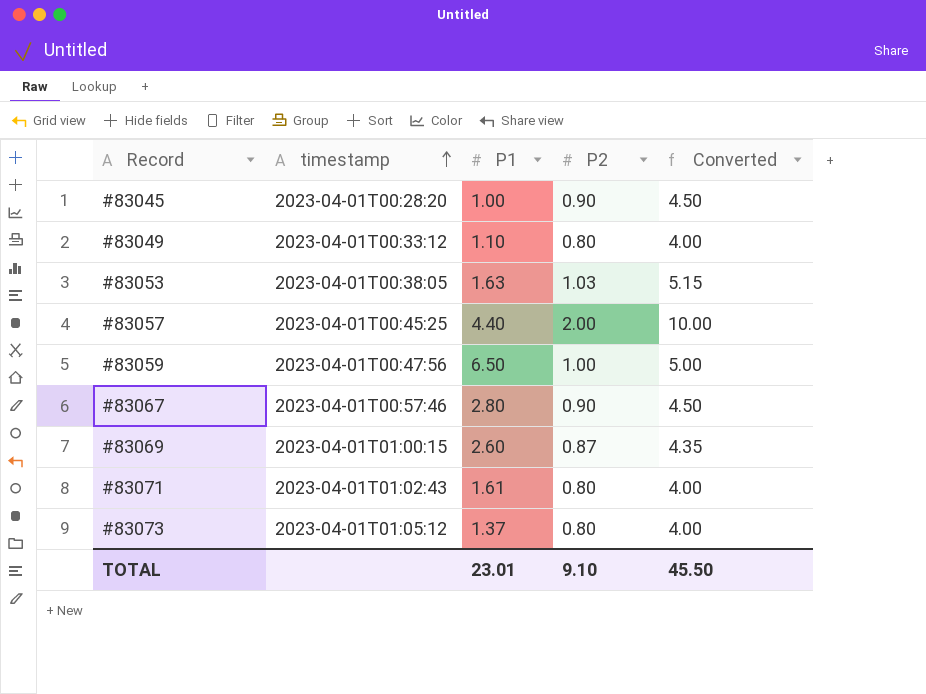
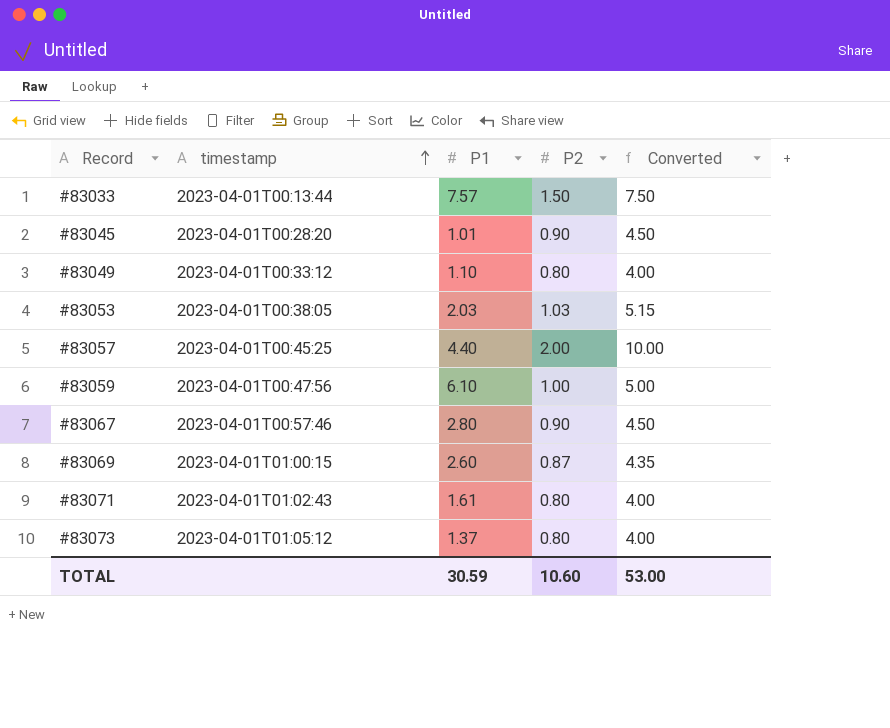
row #83033: none -> 2023-04-01T00:13:44 | 7.57 | 1.50 | 7.50
#83045 | P1: 1.00 -> 1.01
#83053 | P1: 1.63 -> 2.03
#83059 | P1: 6.50 -> 6.10
TOTAL | P1: 23.01 -> 30.59
TOTAL | P2: 9.10 -> 10.60
TOTAL | Converted: 45.50 -> 53.00

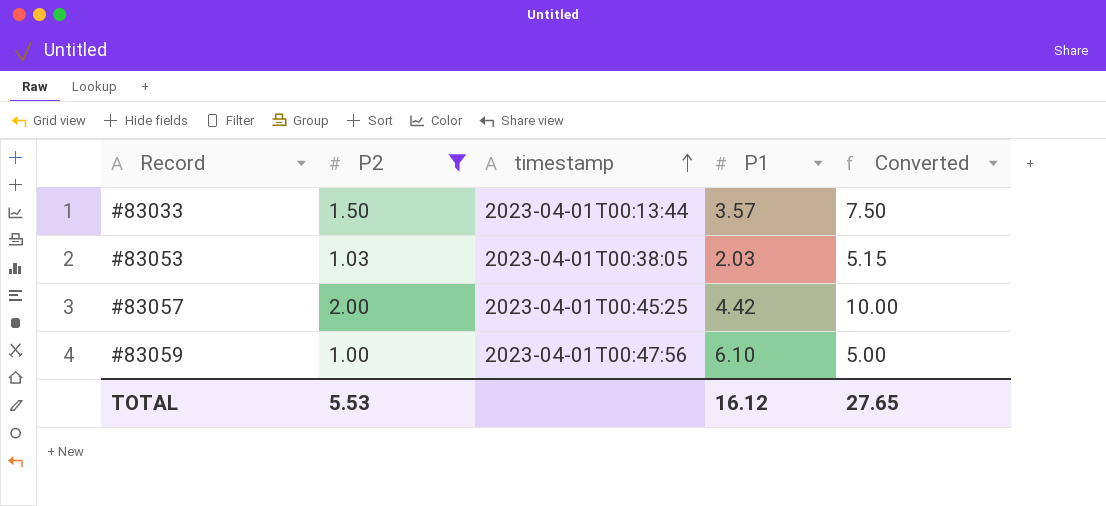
filter: none -> P2 >= 1.00
column P2 | position: 4 -> 2
#83033 | P1: 7.57 -> 3.57
#83057 | P1: 4.40 -> 4.42
TOTAL | P2: 10.60 -> 5.53
TOTAL | P1: 30.59 -> 16.12
TOTAL | Converted: 53.00 -> 27.65

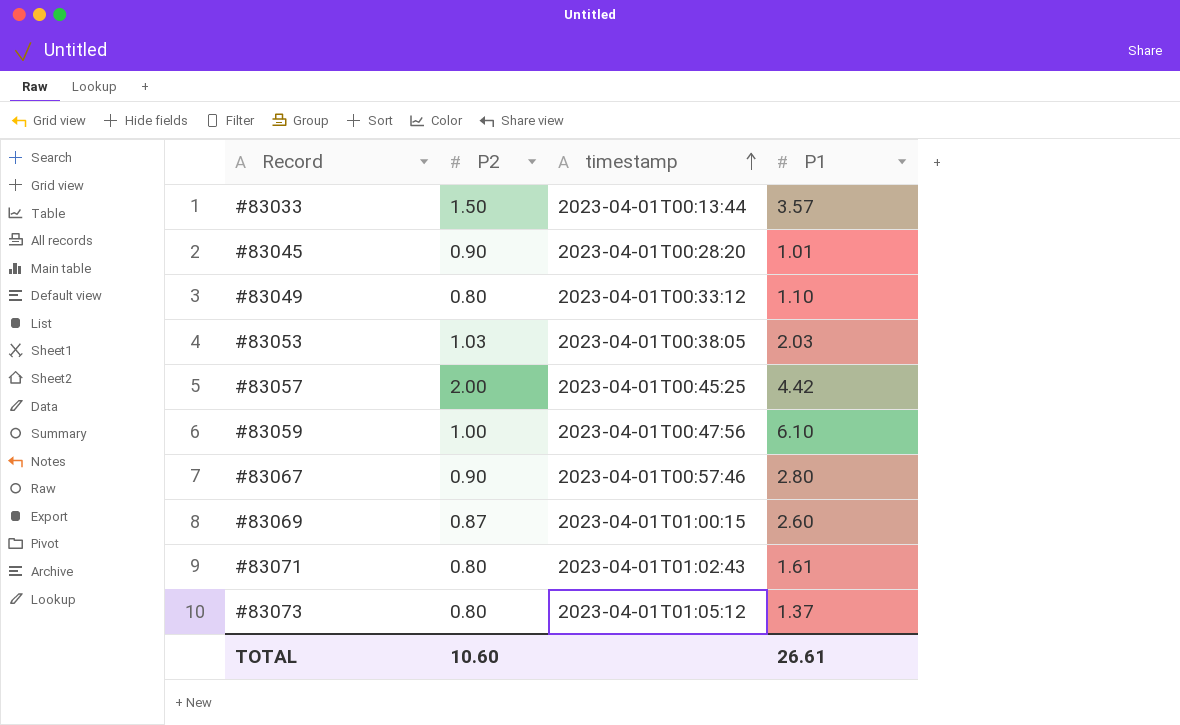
filter: P2 >= 1.00 -> none
column Converted | formula: [P2] * 5 -> none
TOTAL | P2: 5.53 -> 10.60
TOTAL | P1: 16.12 -> 26.61

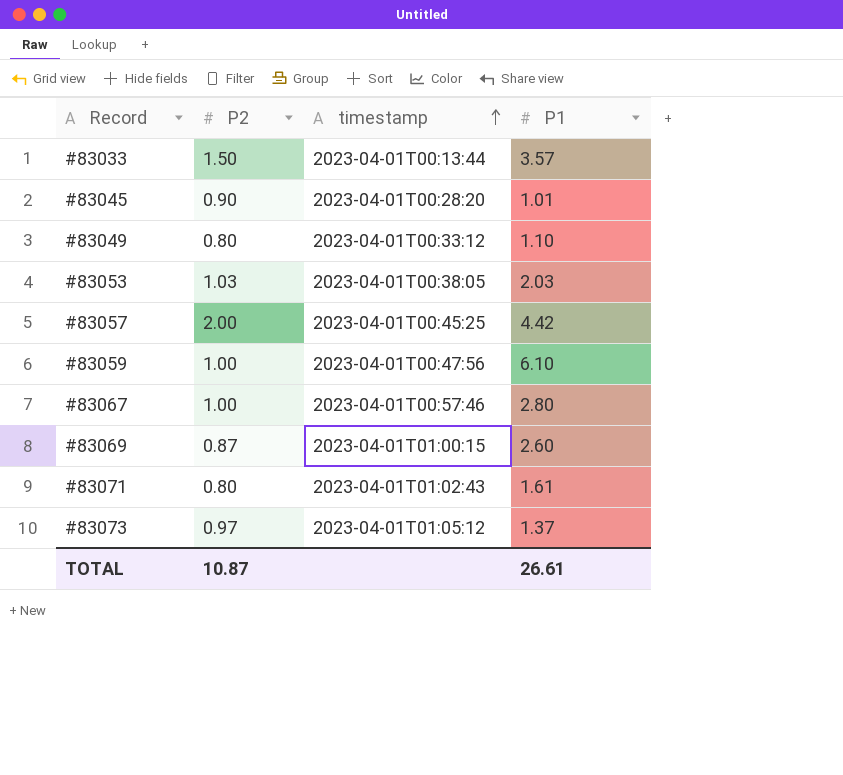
#83067 | P2: 0.90 -> 1.00
#83073 | P2: 0.80 -> 0.97
TOTAL | P2: 10.60 -> 10.87

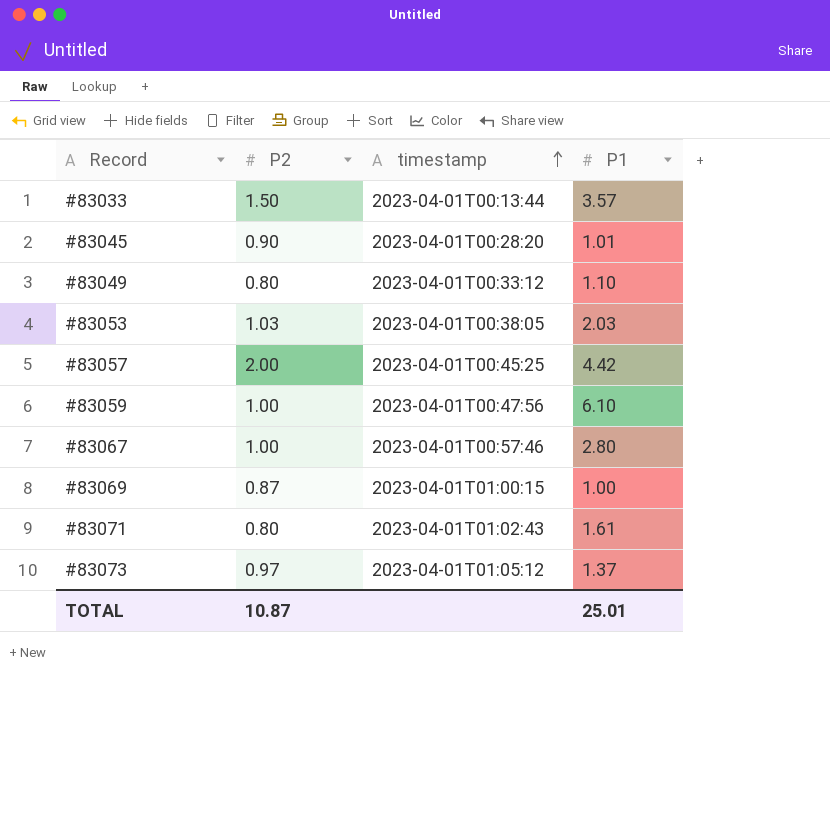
#83069 | P1: 2.60 -> 1.00
TOTAL | P1: 26.61 -> 25.01

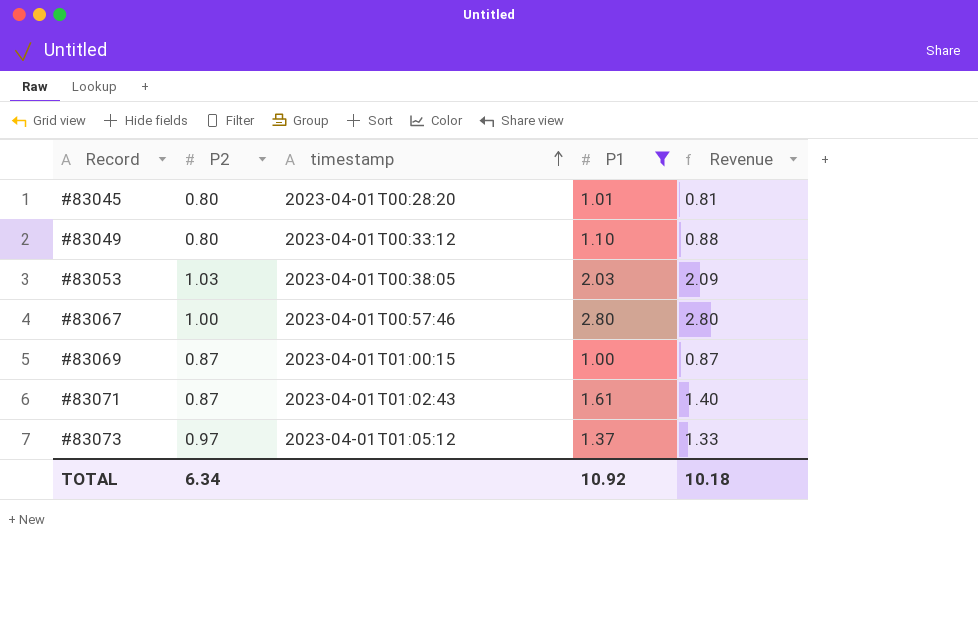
filter: none -> P1 <= 2.80
column Revenue | formula: none -> [P2] * [P1]
#83045 | P2: 0.90 -> 0.80
#83071 | P2: 0.80 -> 0.87
TOTAL | P2: 10.87 -> 6.34
TOTAL | P1: 25.01 -> 10.92

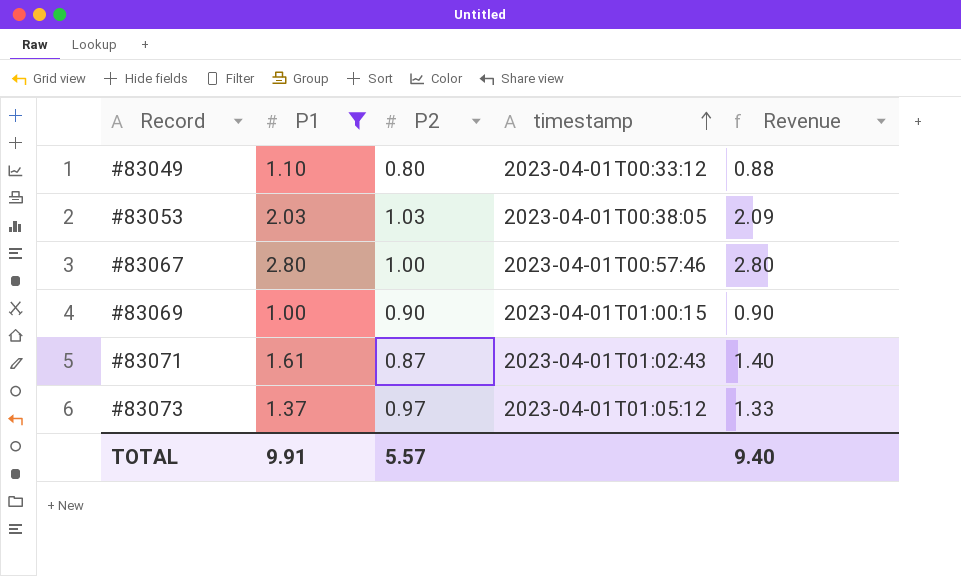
column P1 | position: 4 -> 2
row #83045: 0.80 | 2023-04-01T00:28:20 | 1.01 | 0.81 -> none
#83069 | P2: 0.87 -> 0.90
#83069 | Revenue: 0.87 -> 0.90
TOTAL | P1: 10.92 -> 9.91
TOTAL | P2: 6.34 -> 5.57
TOTAL | Revenue: 10.18 -> 9.40

